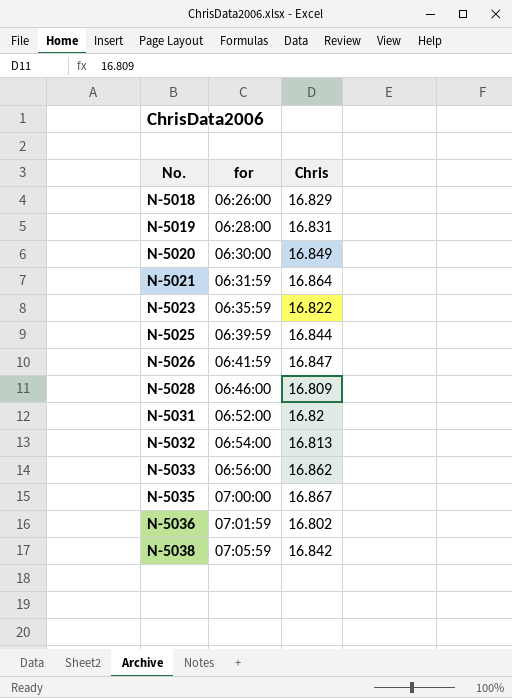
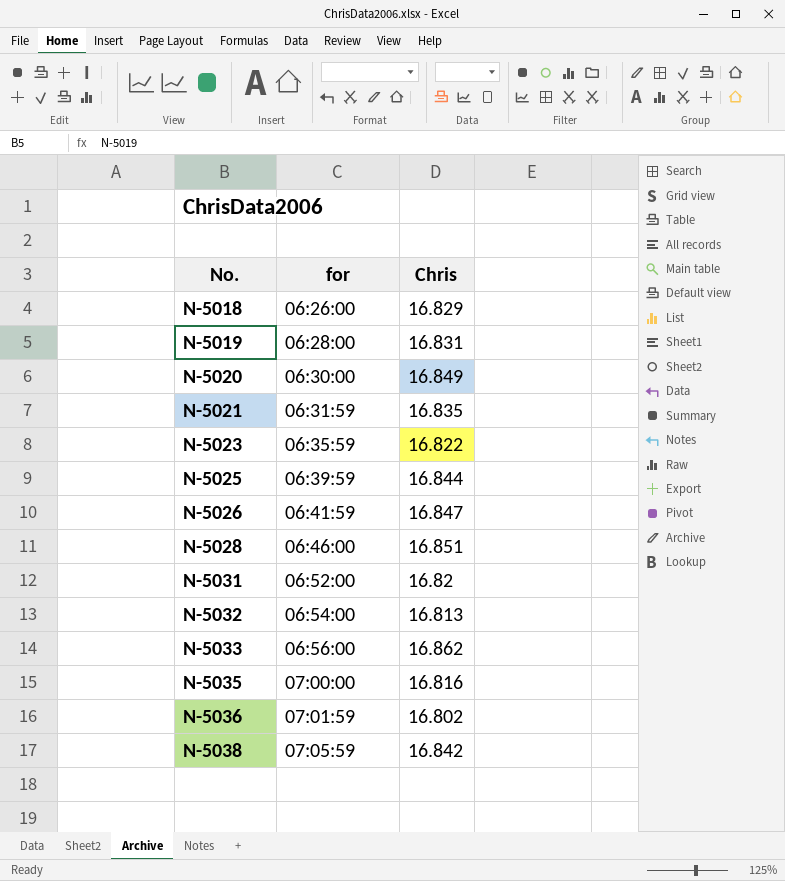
N-5021 | Chris: 16.864 -> 16.835
N-5028 | Chris: 16.809 -> 16.851
N-5035 | Chris: 16.867 -> 16.816

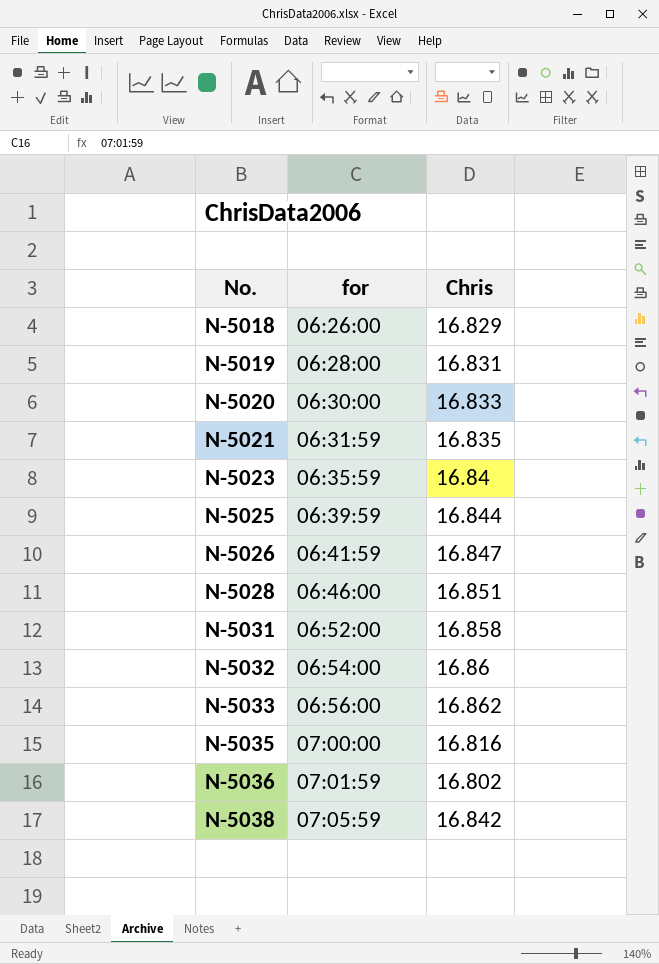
N-5020 | Chris: 16.849 -> 16.833
N-5023 | Chris: 16.822 -> 16.84
N-5031 | Chris: 16.82 -> 16.858
N-5032 | Chris: 16.813 -> 16.86

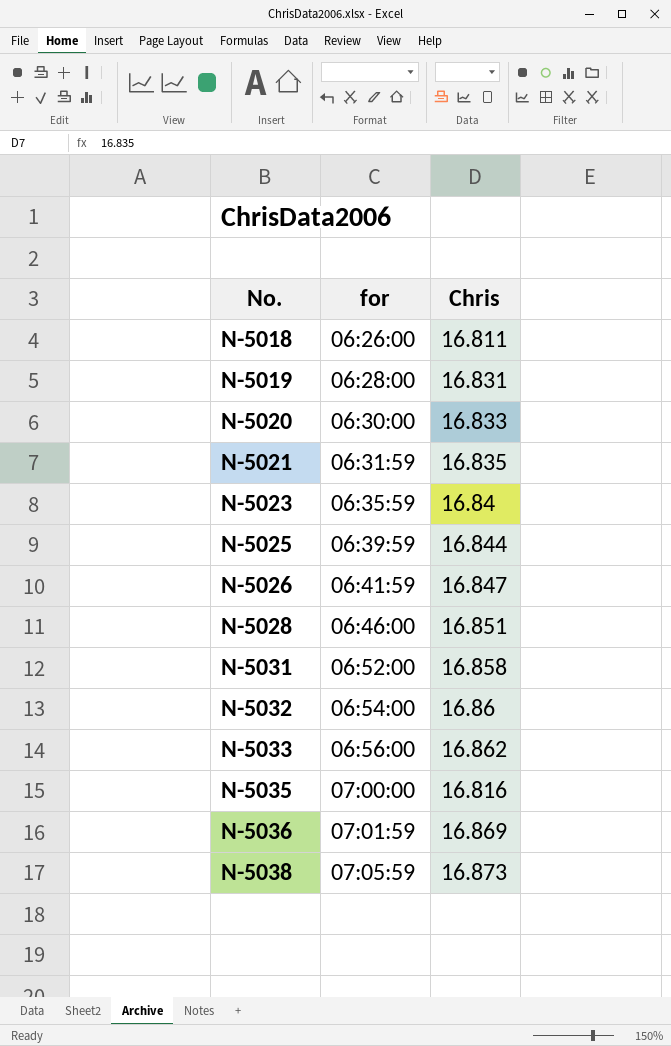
N-5018 | Chris: 16.829 -> 16.811
N-5036 | Chris: 16.802 -> 16.869
N-5038 | Chris: 16.842 -> 16.873

